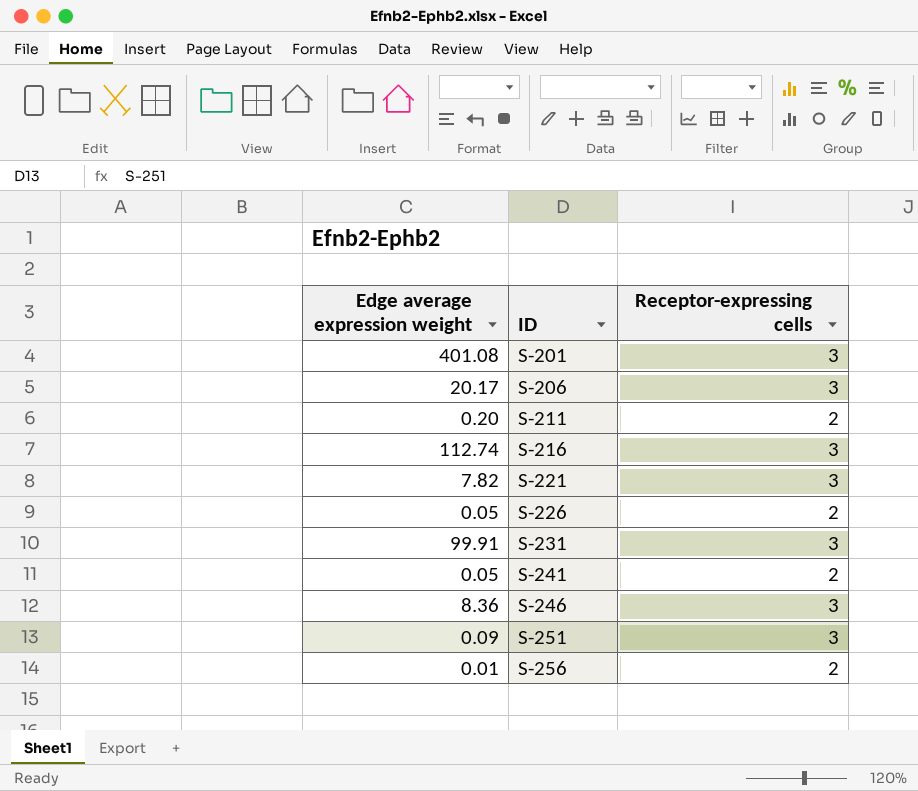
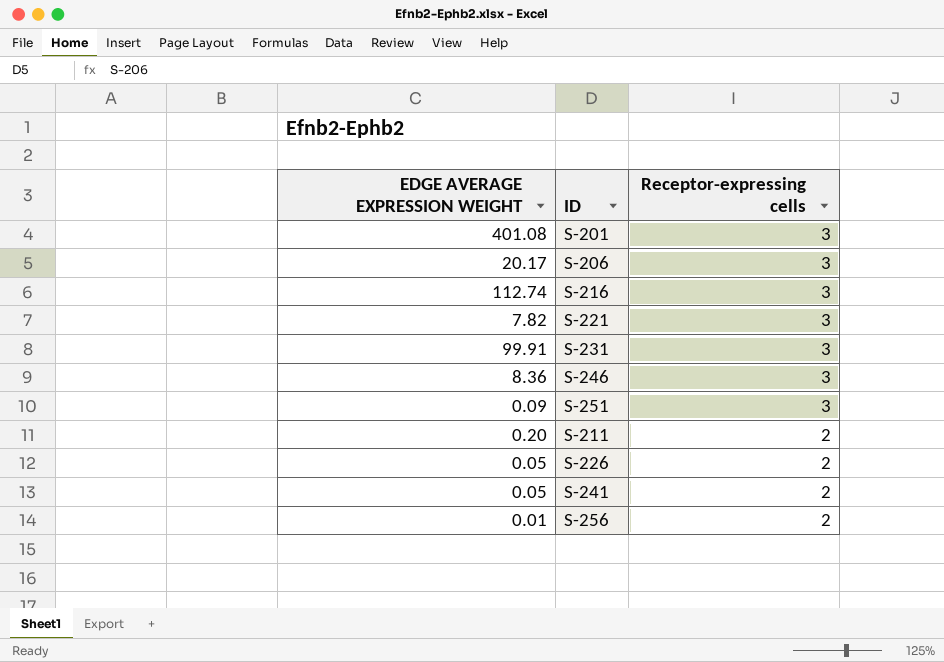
row order: ID ascending -> Receptor-expressing cells descending
column name: Edge average expression weight -> EDGE AVERAGE EXPRESSION WEIGHT

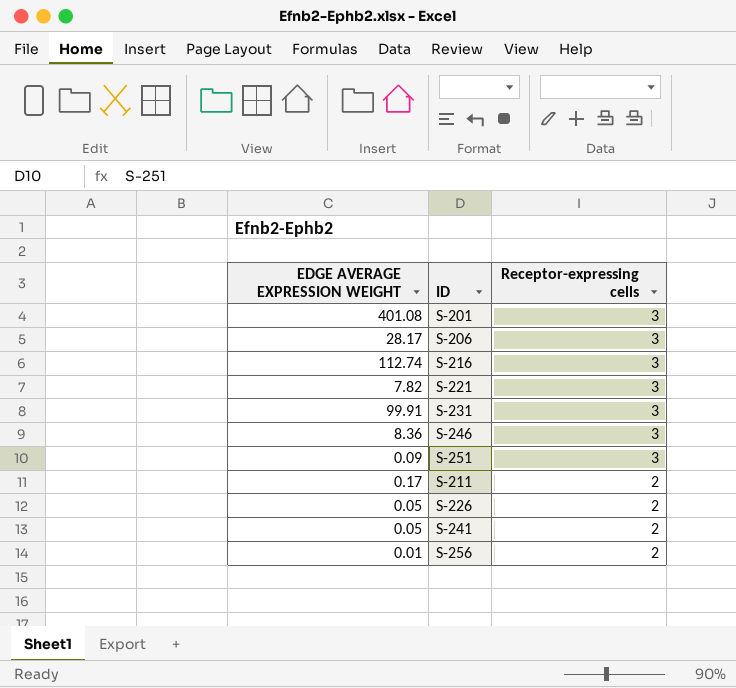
S-206 | EDGE AVERAGE EXPRESSION WEIGHT: 20.17 -> 28.17
S-211 | EDGE AVERAGE EXPRESSION WEIGHT: 0.20 -> 0.17

